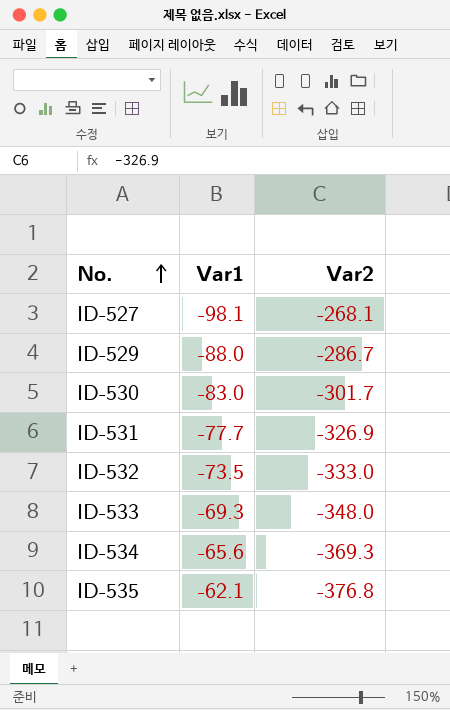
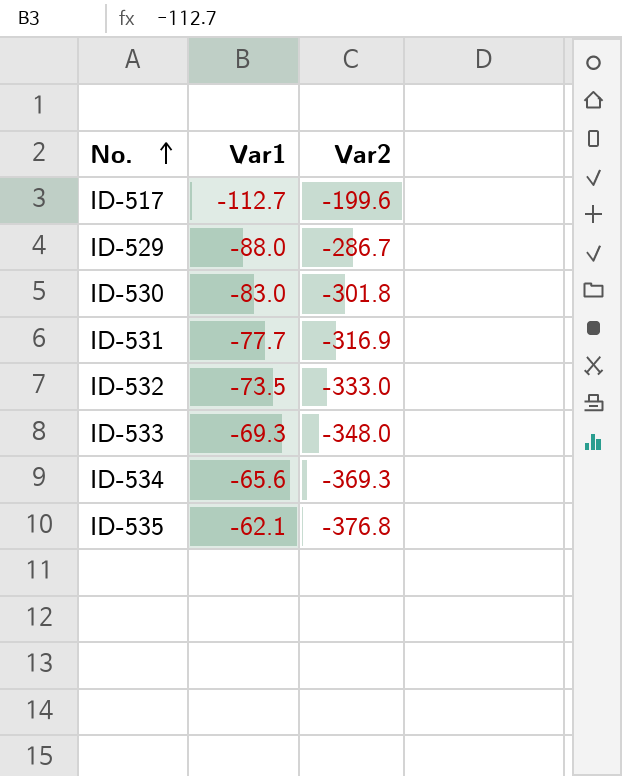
row ID-527: -98.1 | -268.1 -> none
row ID-517: none -> -112.7 | -199.6
ID-530 | Var2: -301.7 -> -301.8
ID-531 | Var2: -326.9 -> -316.9

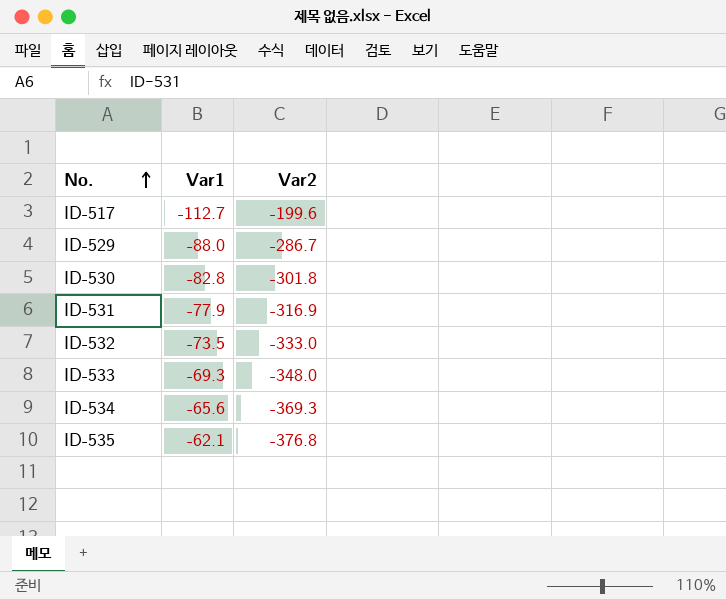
ID-530 | Var1: -83.0 -> -82.8
ID-531 | Var1: -77.7 -> -77.9

